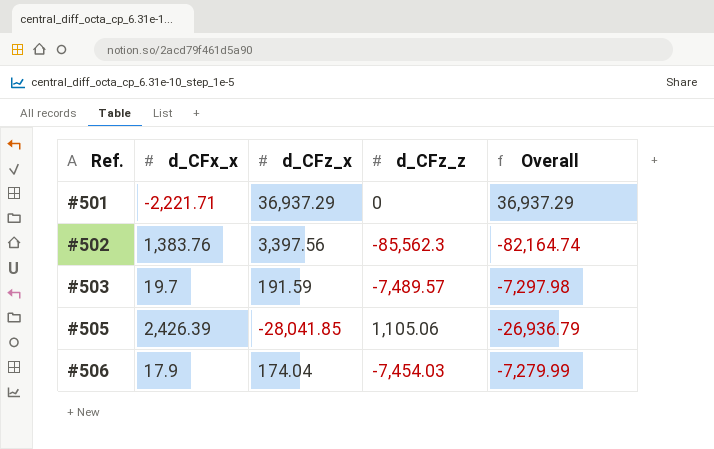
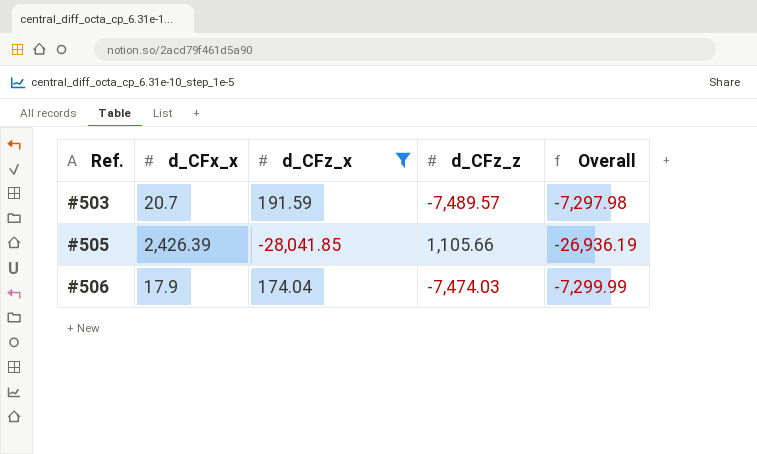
filter: none -> d_CFz_x <= 191.59
#503 | d_CFx_x: 19.7 -> 20.7
#505 | d_CFz_z: 1,105.06 -> 1,105.66
#505 | Overall: -26,936.79 -> -26,936.19
#506 | d_CFz_z: -7,454.03 -> -7,474.03
#506 | Overall: -7,279.99 -> -7,299.99

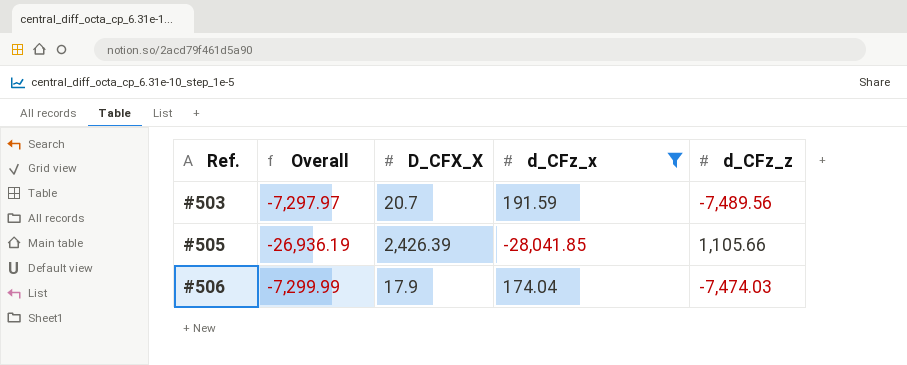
column Overall | position: 5 -> 2
column name: d_CFx_x -> D_CFX_X
#503 | Overall: -7,297.98 -> -7,297.97
#503 | d_CFz_z: -7,489.57 -> -7,489.56

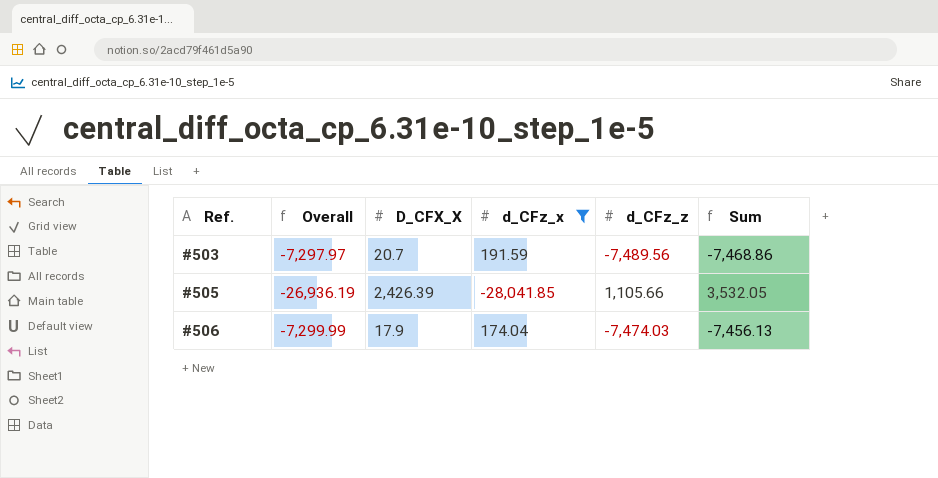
column Sum | formula: none -> [D_CFX_X] + [d_CFz_z]

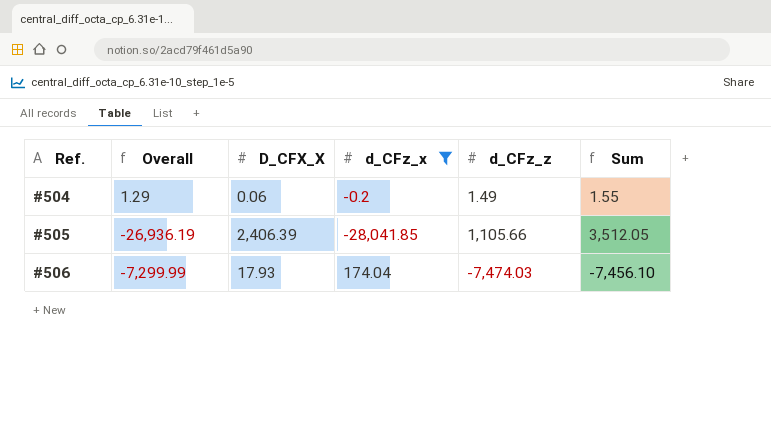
row #503: -7,297.97 | 20.7 | 191.59 | -7,489.56 | -7,468.86 -> none
row #504: none -> 1.29 | 0.06 | -0.2 | 1.49 | 1.55
#505 | D_CFX_X: 2,426.39 -> 2,406.39
#505 | Sum: 3,532.05 -> 3,512.05
#506 | D_CFX_X: 17.9 -> 17.93
#506 | Sum: -7,456.13 -> -7,456.10

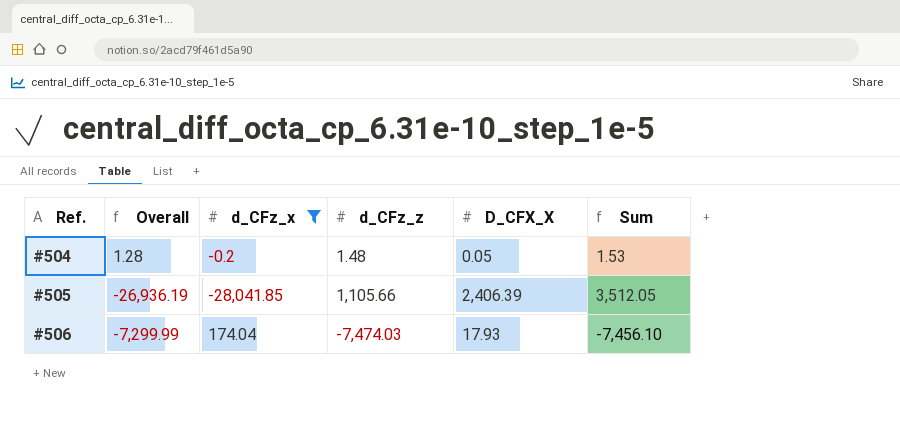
column D_CFX_X | position: 3 -> 5
#504 | Overall: 1.29 -> 1.28
#504 | d_CFz_z: 1.49 -> 1.48
#504 | D_CFX_X: 0.06 -> 0.05
#504 | Sum: 1.55 -> 1.53

